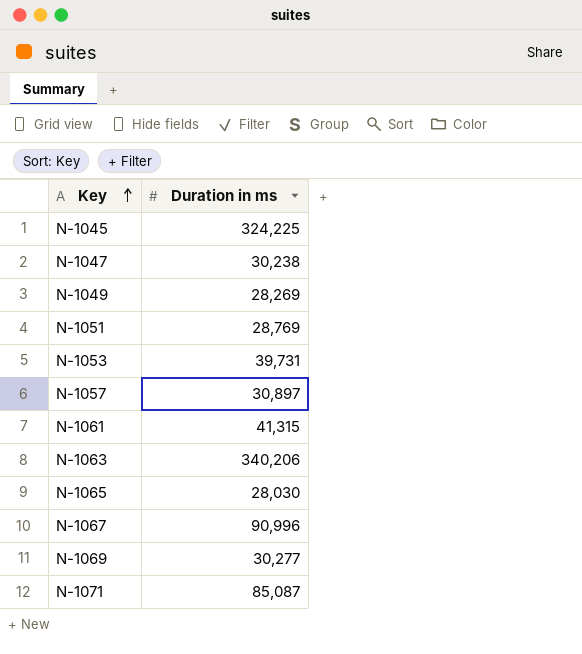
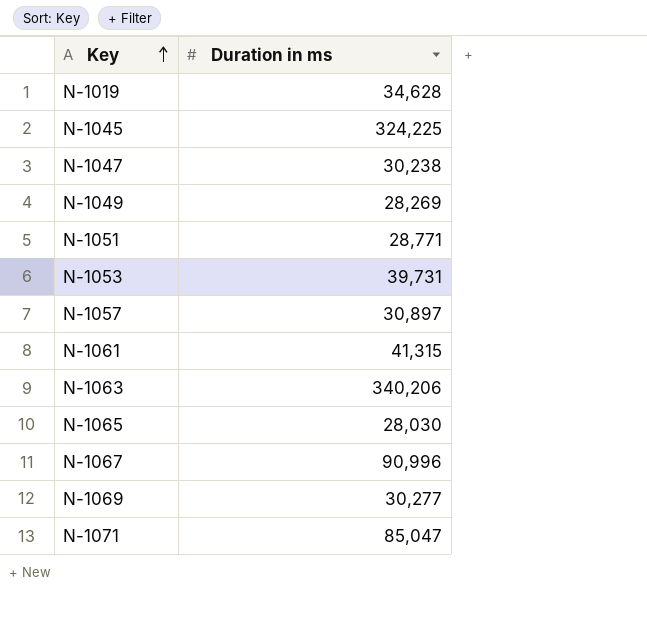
row N-1019: none -> 34,628
N-1051 | Duration in ms: 28,769 -> 28,771
N-1071 | Duration in ms: 85,087 -> 85,047

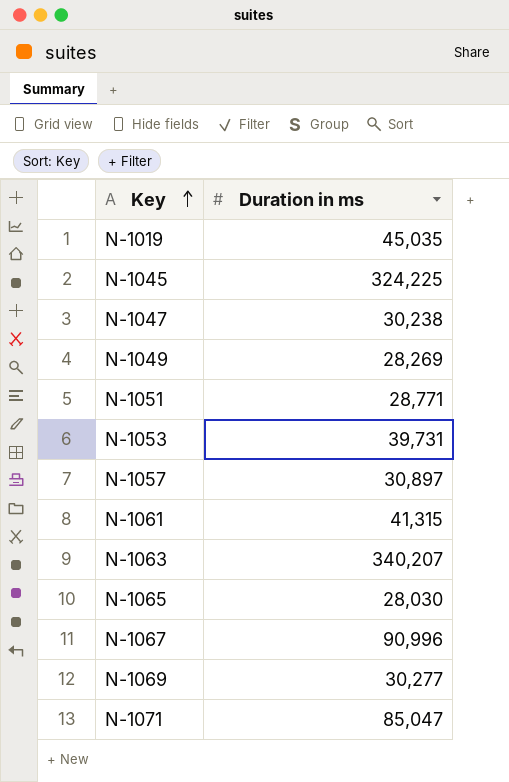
N-1019 | Duration in ms: 34,628 -> 45,035
N-1063 | Duration in ms: 340,206 -> 340,207

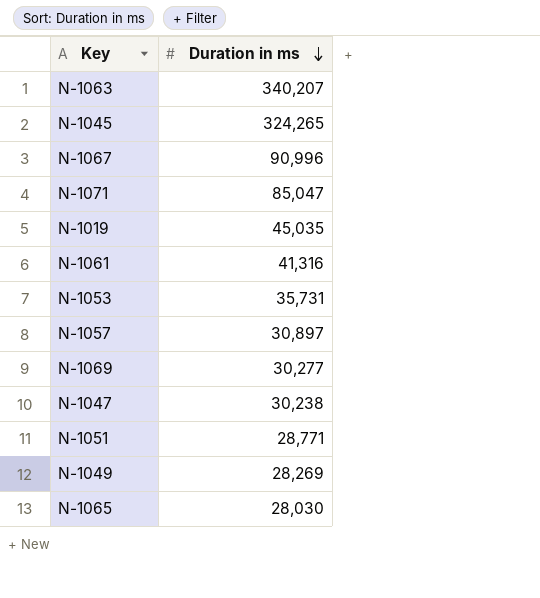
row order: Key ascending -> Duration in ms descending
N-1045 | Duration in ms: 324,225 -> 324,265
N-1061 | Duration in ms: 41,315 -> 41,316
N-1053 | Duration in ms: 39,731 -> 35,731

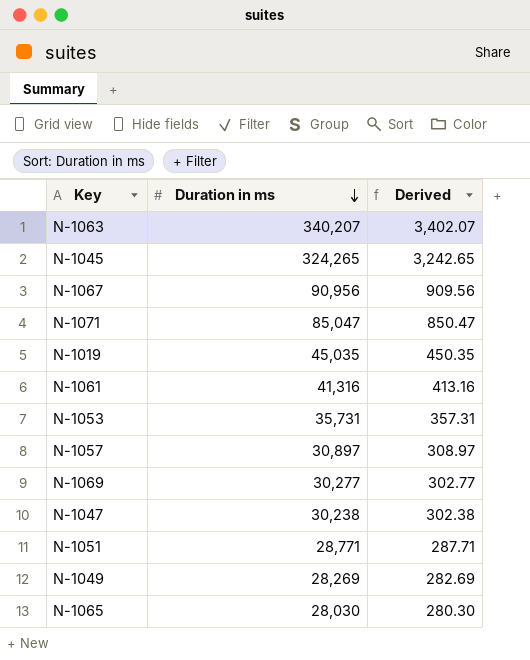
column Derived | formula: none -> [Duration in ms] * 0.01
N-1067 | Duration in ms: 90,996 -> 90,956

